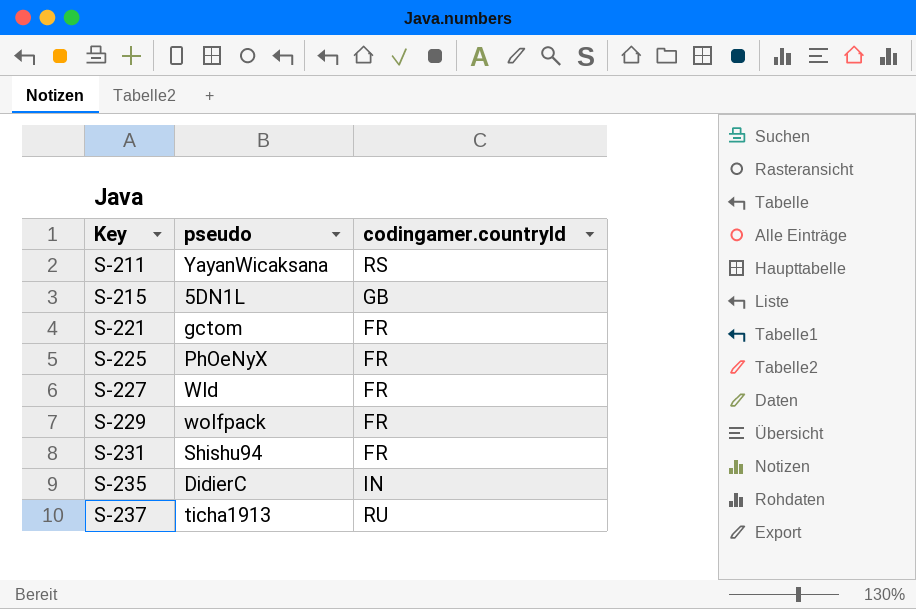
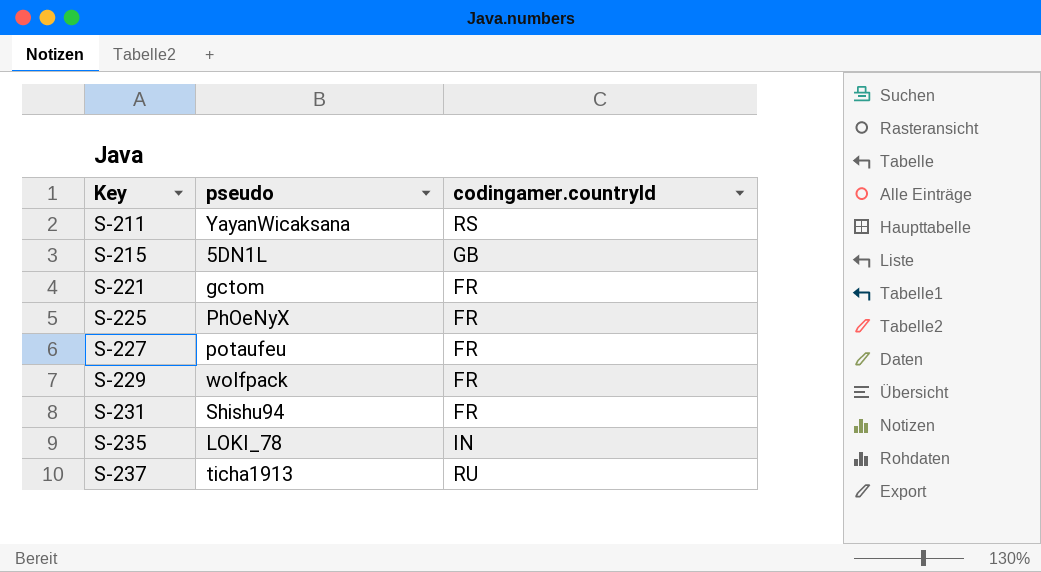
S-227 | pseudo: Wld -> potaufeu
S-235 | pseudo: DidierC -> LOKI_78

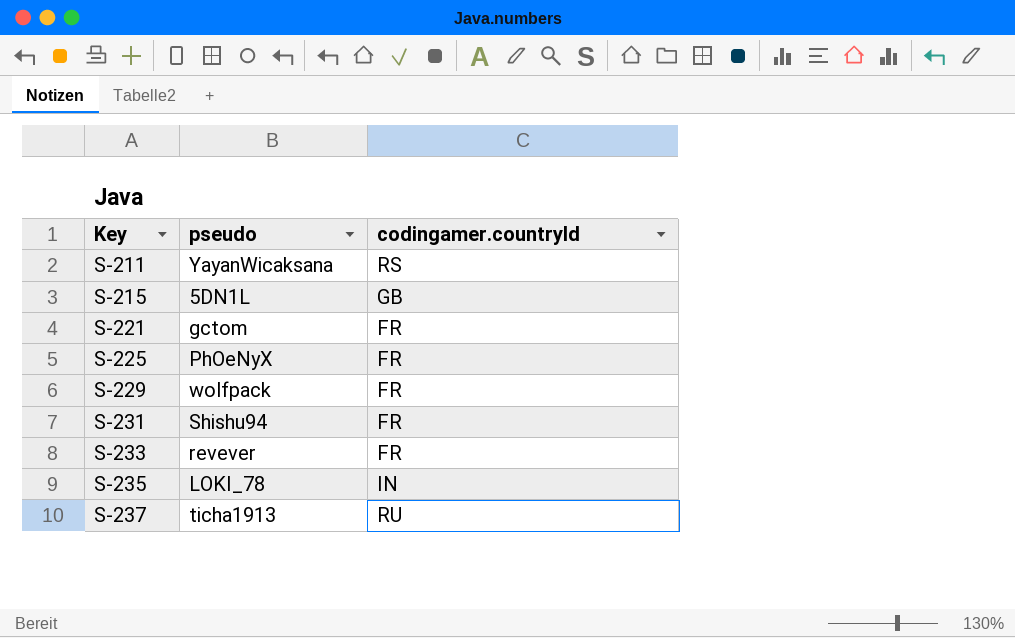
row S-227: potaufeu | FR -> none
row S-233: none -> revever | FR

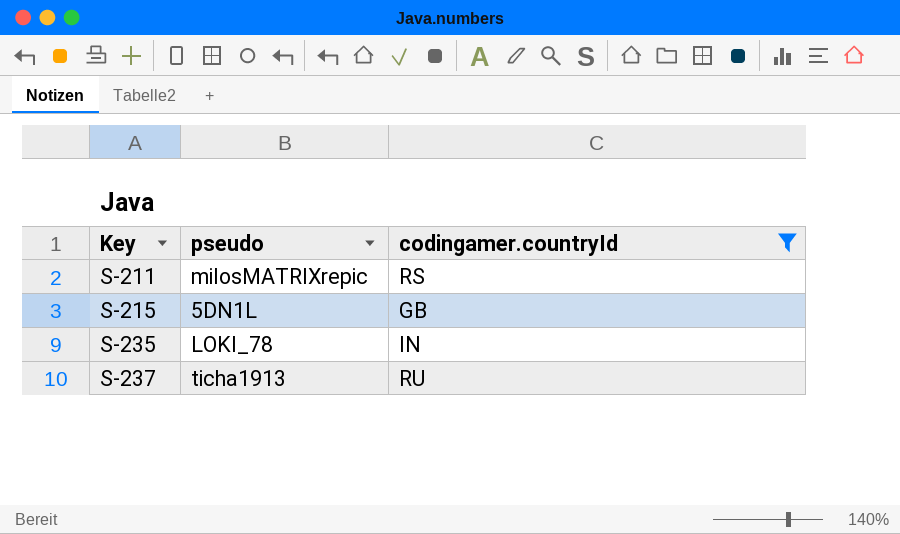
filter: none -> codingamer.countryId != FR
S-211 | pseudo: YayanWicaksana -> milosMATRIXrepic

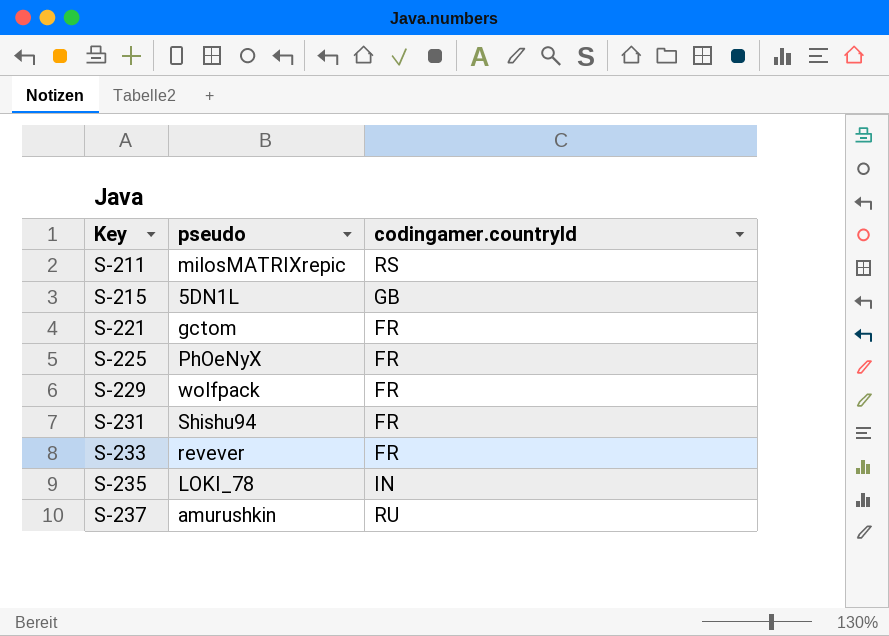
filter: codingamer.countryId != FR -> none
S-237 | pseudo: ticha1913 -> amurushkin

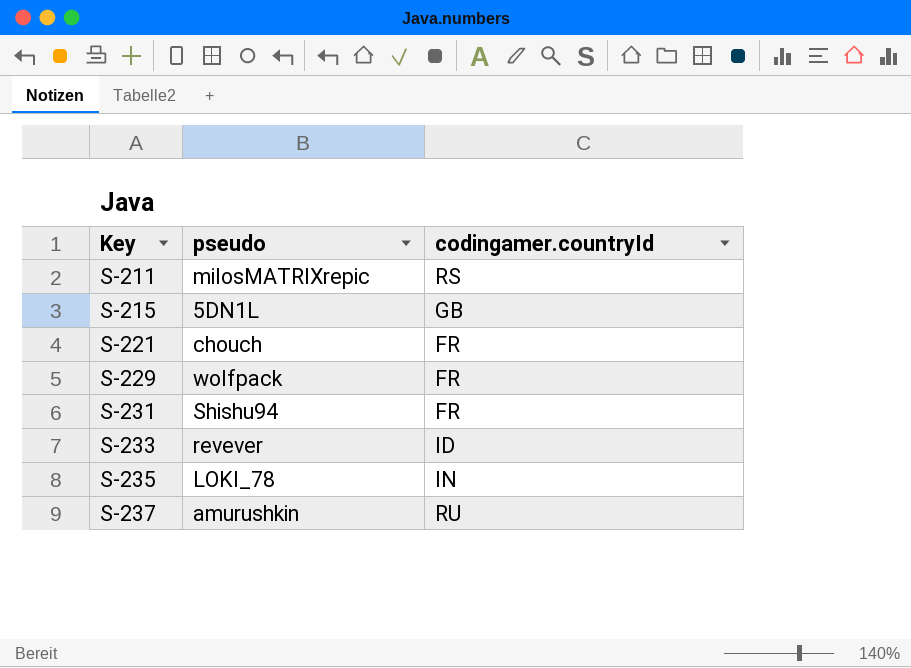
row S-225: PhOeNyX | FR -> none
S-221 | pseudo: gctom -> chouch
S-233 | codingamer.countryId: FR -> ID

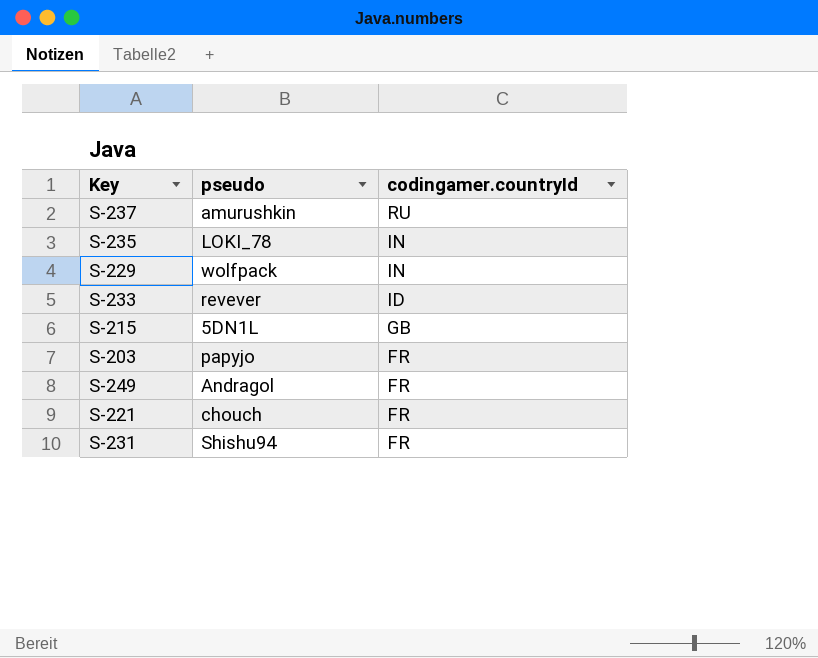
row order: Key ascending -> codingamer.countryId descending
row S-211: milosMATRIXrepic | RS -> none
S-229 | codingamer.countryId: FR -> IN
row S-203: none -> papyjo | FR
row S-249: none -> Andragol | FR

